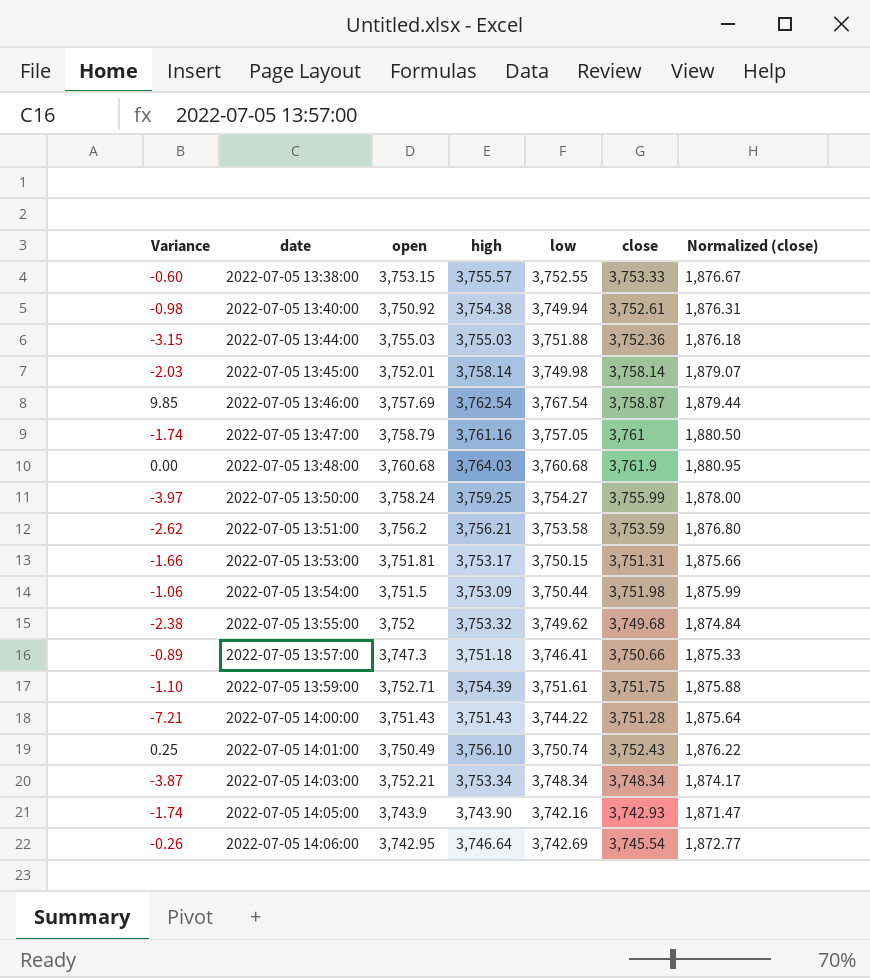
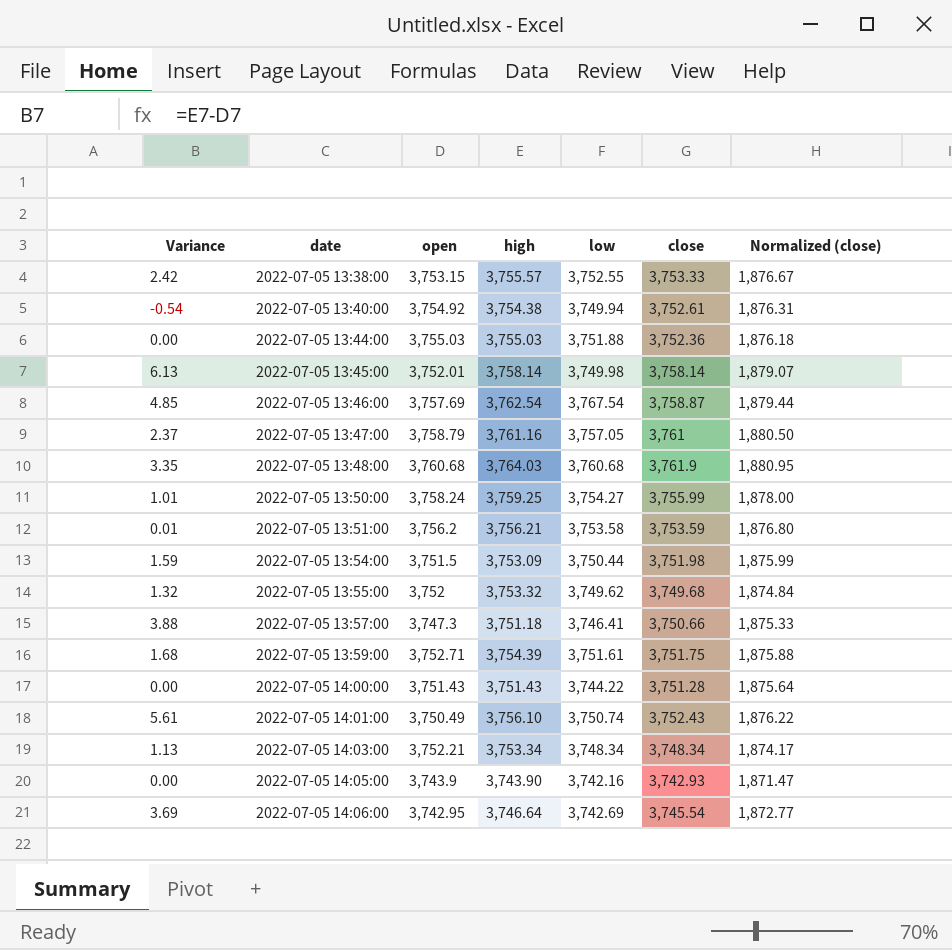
column Variance | formula: [low] - [open] -> [high] - [open]
row 2022-07-05 13:53:00: -1.66 | 3,751.81 | 3,753.17 | 3,750.15 | 3,751.31 | 1,875.66 -> none
2022-07-05 13:40:00 | open: 3,750.92 -> 3,754.92

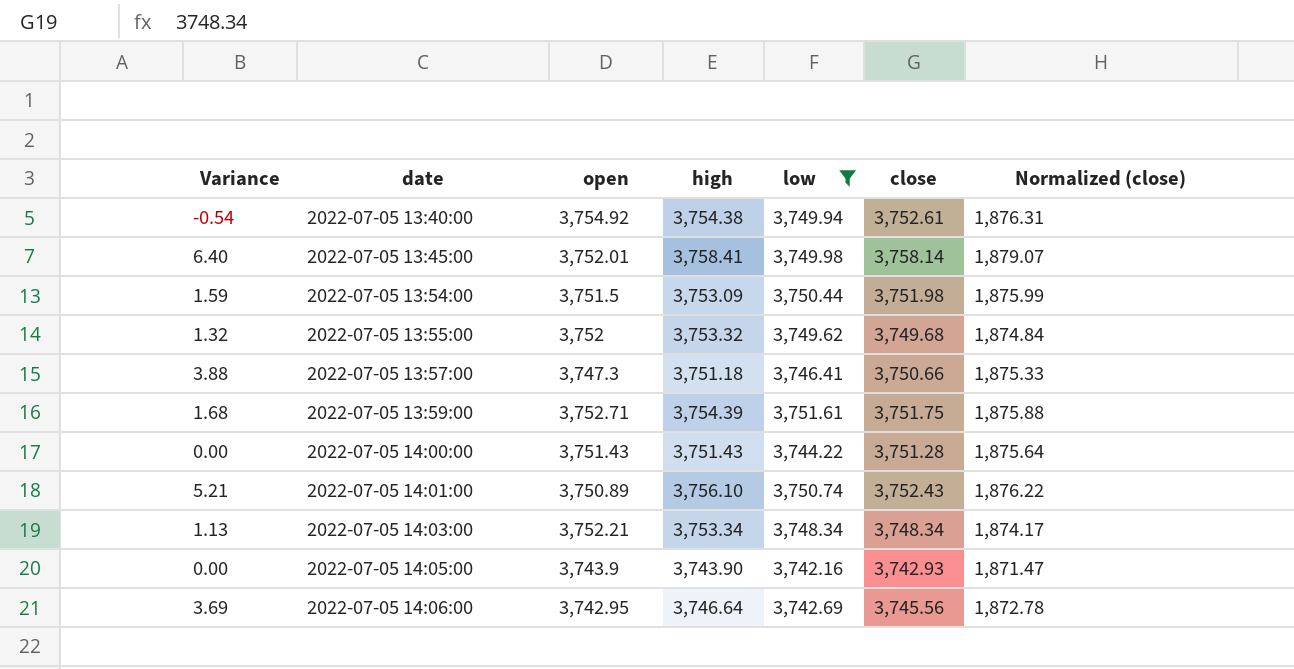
filter: none -> low <= 3,751.61
2022-07-05 13:45:00 | Variance: 6.13 -> 6.40
2022-07-05 13:45:00 | high: 3,758.14 -> 3,758.41
2022-07-05 14:01:00 | Variance: 5.61 -> 5.21
2022-07-05 14:01:00 | open: 3,750.49 -> 3,750.89
2022-07-05 14:06:00 | close: 3,745.54 -> 3,745.56
2022-07-05 14:06:00 | Normalized (close): 1,872.77 -> 1,872.78

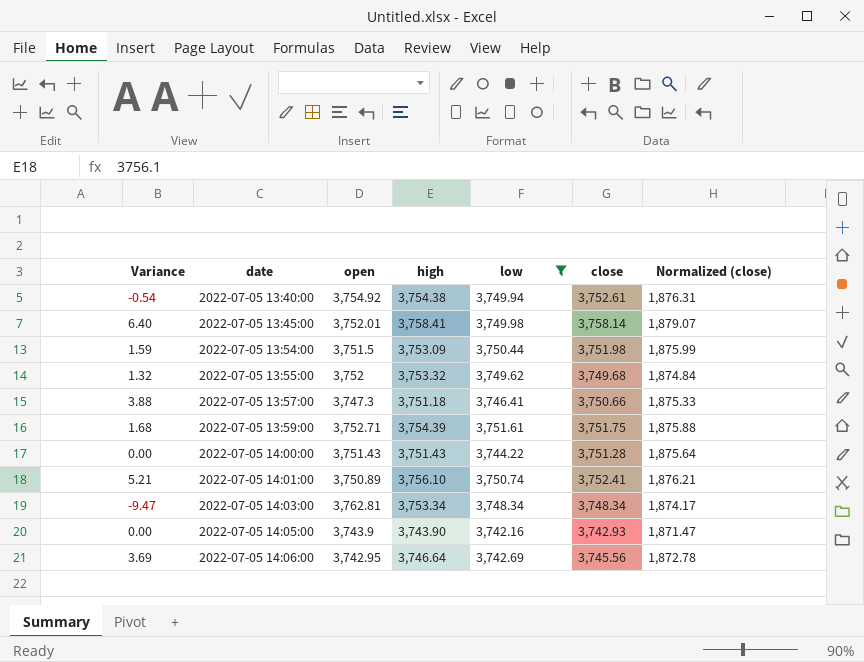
2022-07-05 14:01:00 | close: 3,752.43 -> 3,752.41
2022-07-05 14:01:00 | Normalized (close): 1,876.22 -> 1,876.21
2022-07-05 14:03:00 | Variance: 1.13 -> -9.47
2022-07-05 14:03:00 | open: 3,752.21 -> 3,762.81

